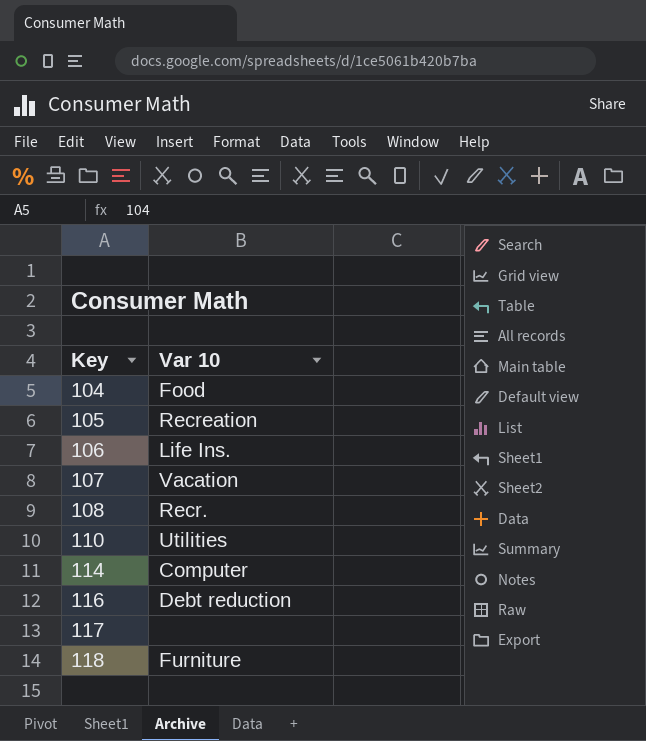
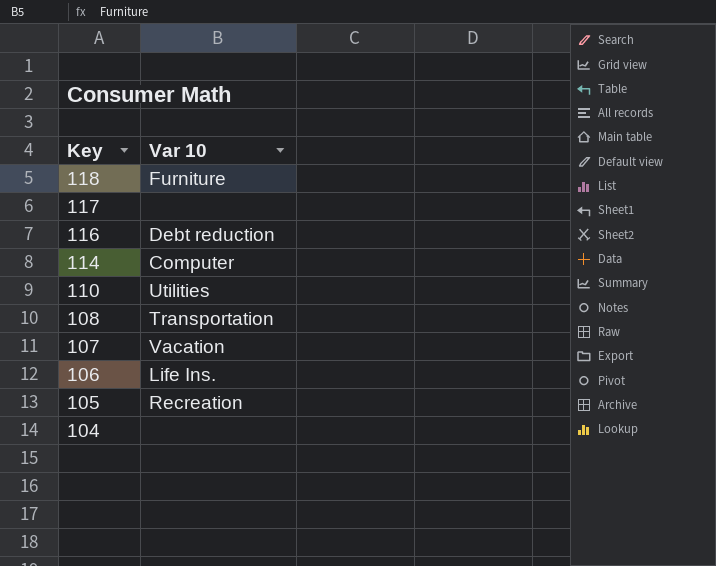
row order: Key ascending -> Key descending
108 | Var 10: Recr. -> Transportation
104 | Var 10: Food -> none

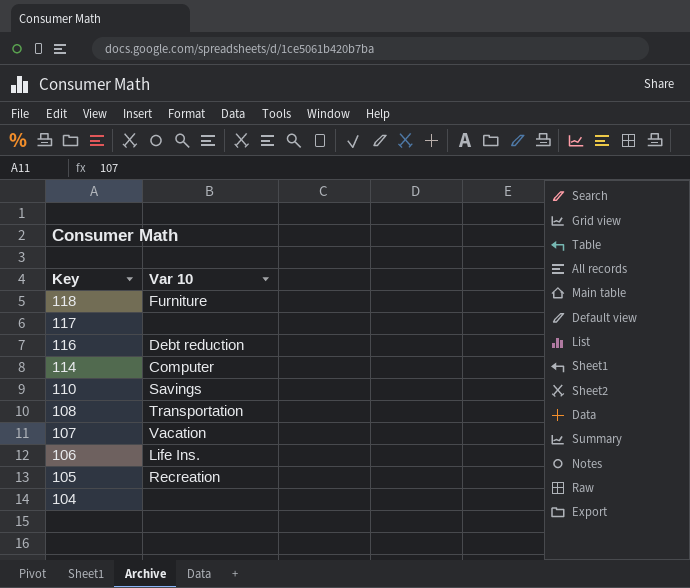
110 | Var 10: Utilities -> Savings

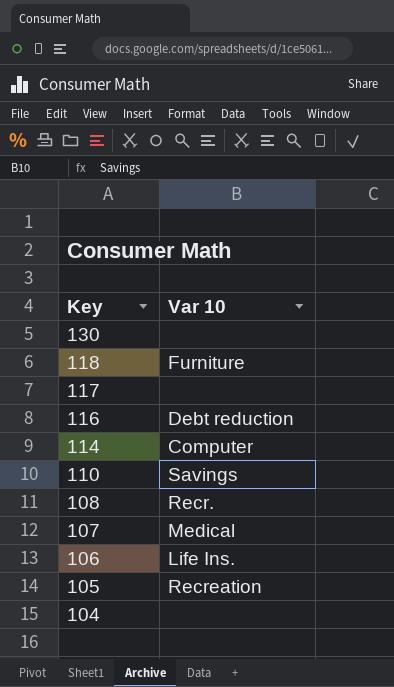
row 130: none -> none
108 | Var 10: Transportation -> Recr.
107 | Var 10: Vacation -> Medical

